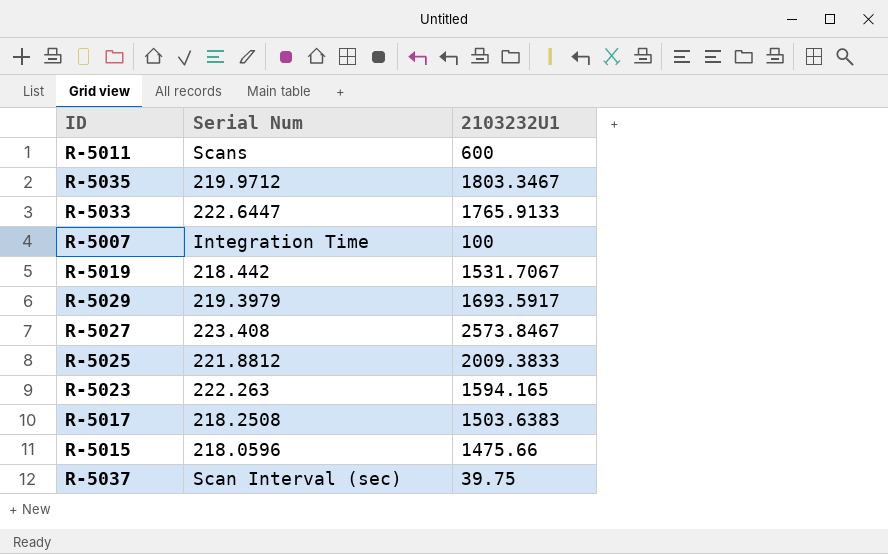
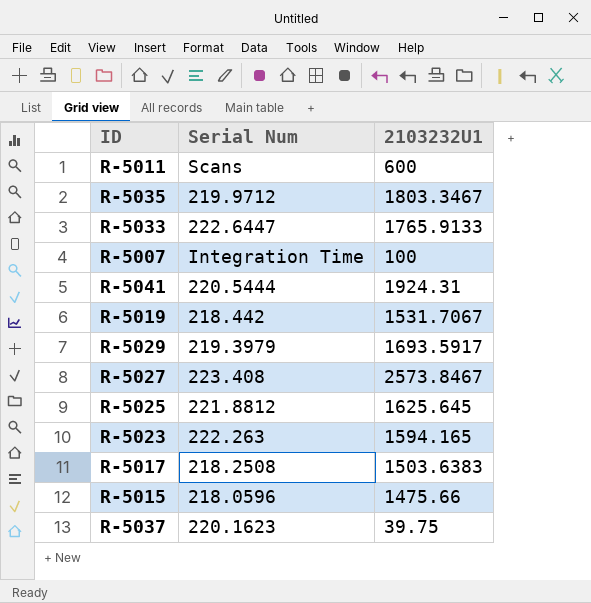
row R-5041: none -> 220.5444 | 1924.31
R-5025 | 2103232U1: 2009.3833 -> 1625.645
R-5037 | Serial Num: Scan Interval (sec) -> 220.1623

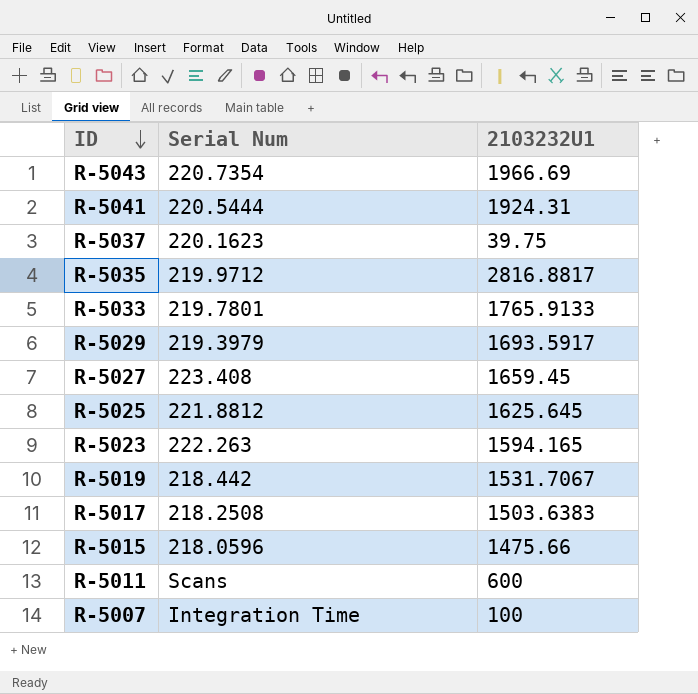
row order: none -> ID descending
row R-5043: none -> 220.7354 | 1966.69
R-5035 | 2103232U1: 1803.3467 -> 2816.8817
R-5033 | Serial Num: 222.6447 -> 219.7801
R-5027 | 2103232U1: 2573.8467 -> 1659.45

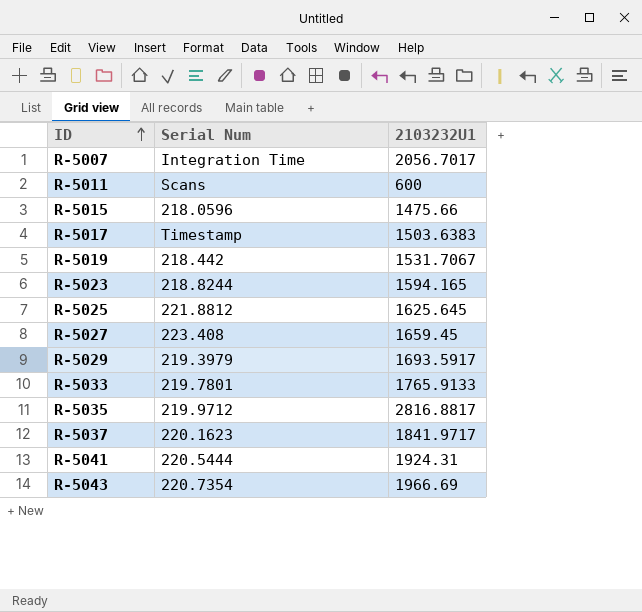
row order: ID descending -> ID ascending
R-5007 | 2103232U1: 100 -> 2056.7017
R-5017 | Serial Num: 218.2508 -> Timestamp
R-5023 | Serial Num: 222.263 -> 218.8244
R-5037 | 2103232U1: 39.75 -> 1841.9717

